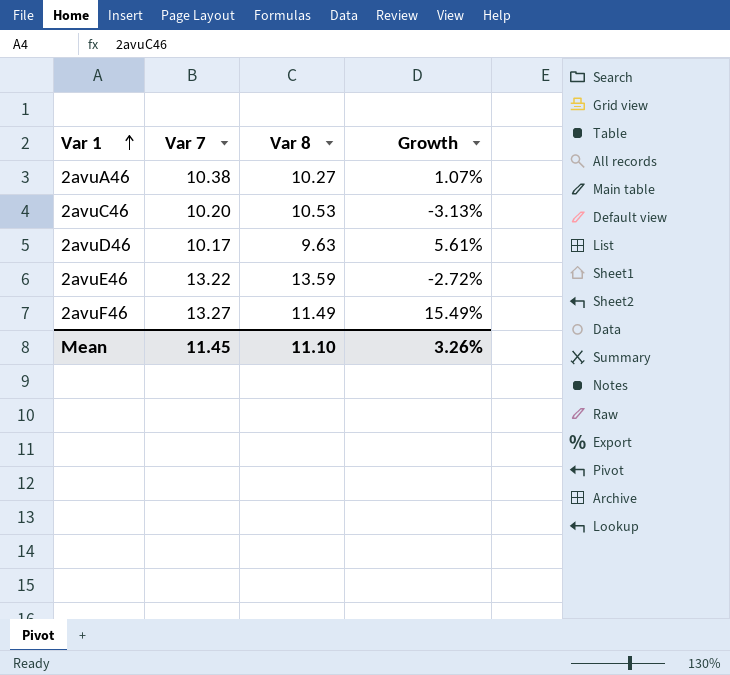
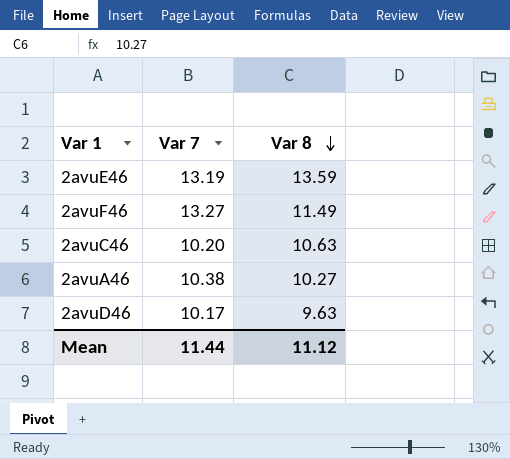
row order: Var 1 ascending -> Var 8 descending
column Growth | formula: ([Var 7] - [Var 8]) / [Var 8] -> none
2avuE46 | Var 7: 13.22 -> 13.19
2avuC46 | Var 8: 10.53 -> 10.63
Mean | Var 7: 11.45 -> 11.44
Mean | Var 8: 11.10 -> 11.12

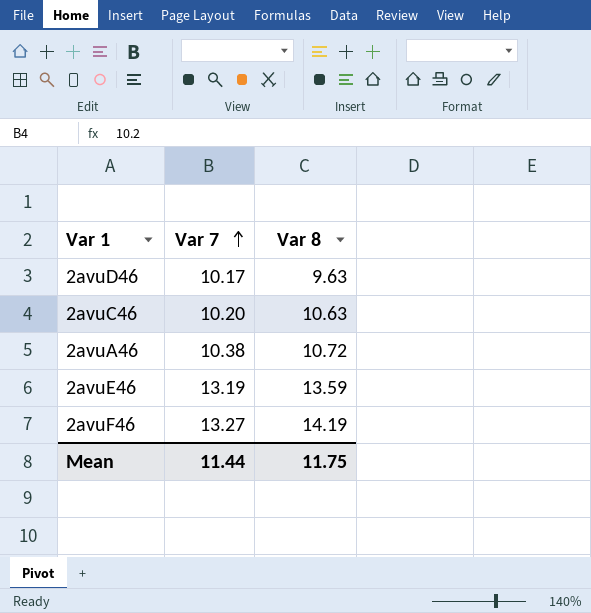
row order: Var 8 descending -> Var 7 ascending
2avuA46 | Var 8: 10.27 -> 10.72
2avuF46 | Var 8: 11.49 -> 14.19
Mean | Var 8: 11.12 -> 11.75

